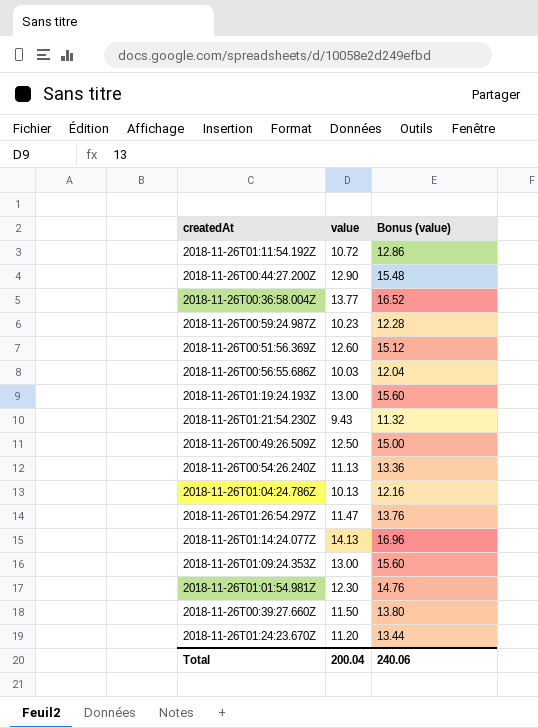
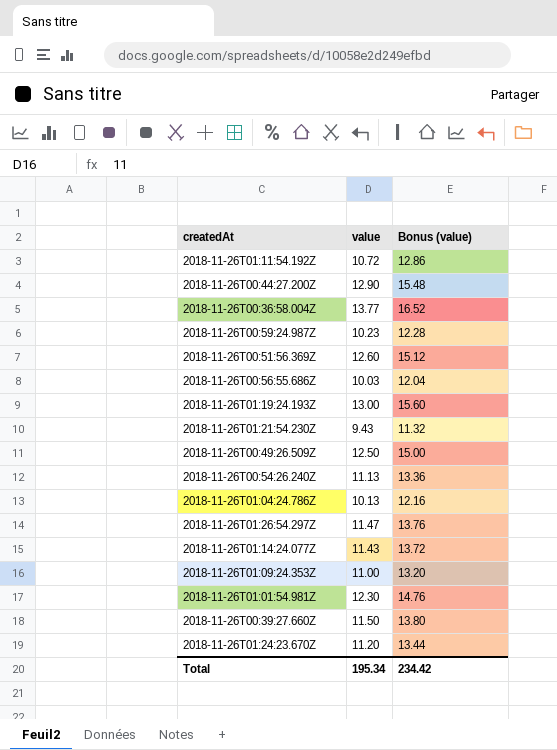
2018-11-26T01:14:24.077Z | value: 14.13 -> 11.43
2018-11-26T01:14:24.077Z | Bonus (value): 16.96 -> 13.72
2018-11-26T01:09:24.353Z | value: 13.00 -> 11.00
2018-11-26T01:09:24.353Z | Bonus (value): 15.60 -> 13.20
Total | value: 200.04 -> 195.34
Total | Bonus (value): 240.06 -> 234.42

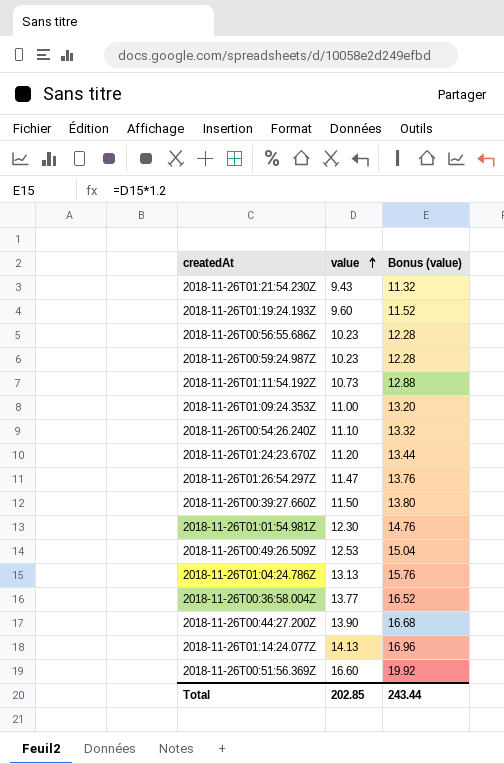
row order: none -> value ascending
2018-11-26T01:19:24.193Z | value: 13.00 -> 9.60
2018-11-26T01:19:24.193Z | Bonus (value): 15.60 -> 11.52
2018-11-26T00:56:55.686Z | value: 10.03 -> 10.23
2018-11-26T00:56:55.686Z | Bonus (value): 12.04 -> 12.28
2018-11-26T01:11:54.192Z | value: 10.72 -> 10.73
2018-11-26T01:11:54.192Z | Bonus (value): 12.86 -> 12.88
2018-11-26T00:54:26.240Z | value: 11.13 -> 11.10
2018-11-26T00:54:26.240Z | Bonus (value): 13.36 -> 13.32
2018-11-26T00:49:26.509Z | value: 12.50 -> 12.53
2018-11-26T00:49:26.509Z | Bonus (value): 15.00 -> 15.04
2018-11-26T01:04:24.786Z | value: 10.13 -> 13.13
2018-11-26T01:04:24.786Z | Bonus (value): 12.16 -> 15.76
2018-11-26T00:44:27.200Z | value: 12.90 -> 13.90
2018-11-26T00:44:27.200Z | Bonus (value): 15.48 -> 16.68
2018-11-26T01:14:24.077Z | value: 11.43 -> 14.13
2018-11-26T01:14:24.077Z | Bonus (value): 13.72 -> 16.96
2018-11-26T00:51:56.369Z | value: 12.60 -> 16.60
2018-11-26T00:51:56.369Z | Bonus (value): 15.12 -> 19.92
Total | value: 195.34 -> 202.85
Total | Bonus (value): 234.42 -> 243.44

